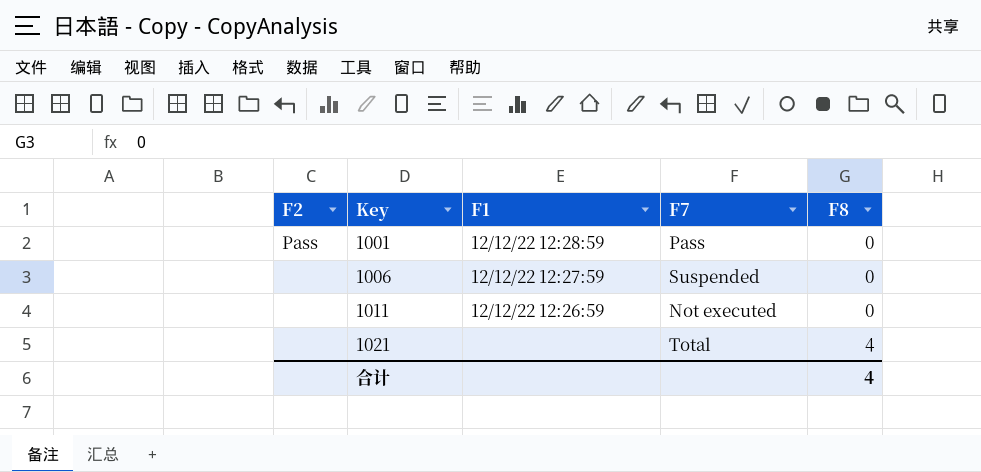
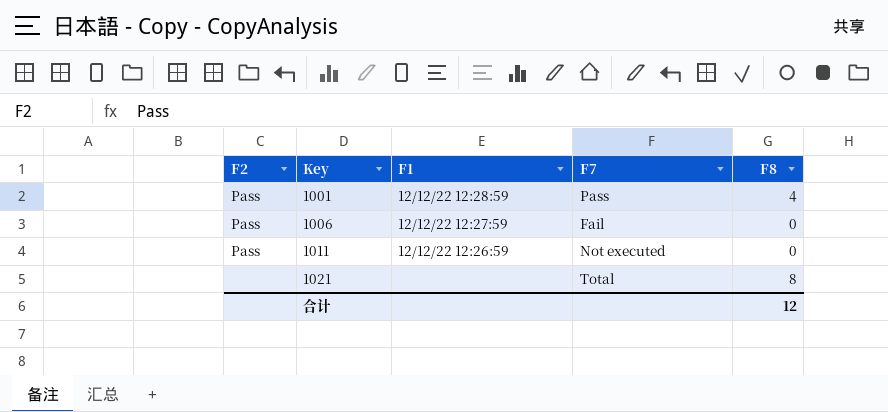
1001 | F8: 0 -> 4
1006 | F2: none -> Pass
1006 | F7: Suspended -> Fail
1011 | F2: none -> Pass
1021 | F8: 4 -> 8
合计 | F8: 4 -> 12

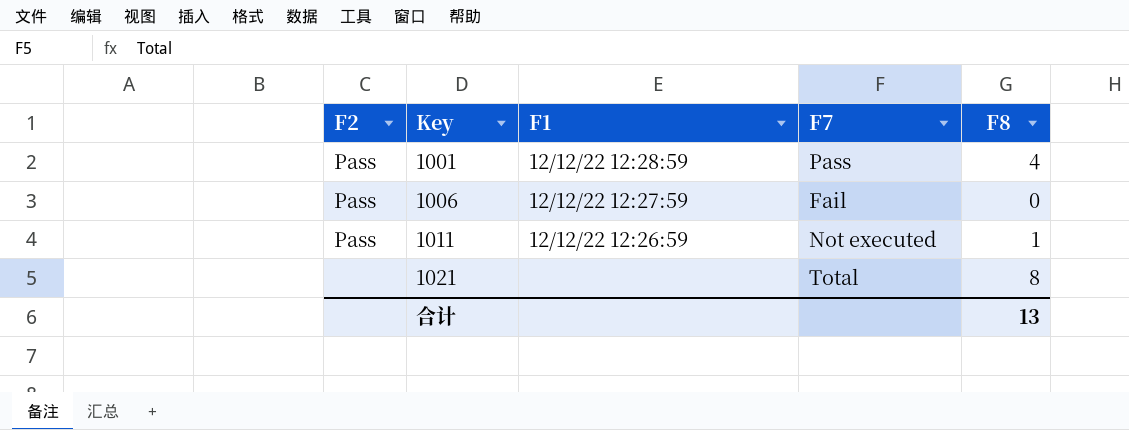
1011 | F8: 0 -> 1
合计 | F8: 12 -> 13

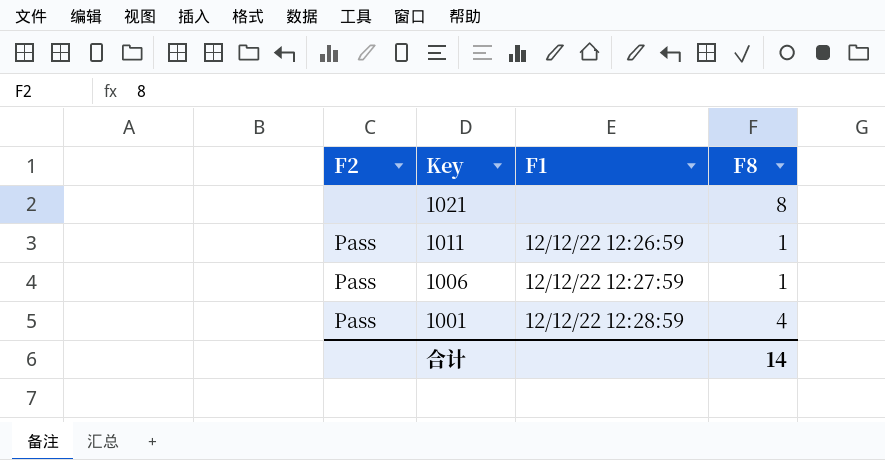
row order: Key ascending -> Key descending
column F7 | position: 4 -> none
1006 | F8: 0 -> 1
合计 | F8: 13 -> 14

